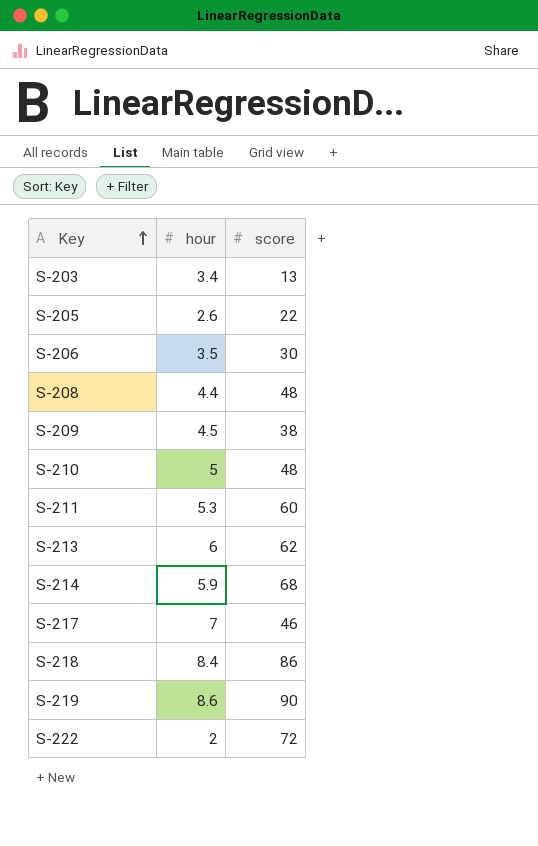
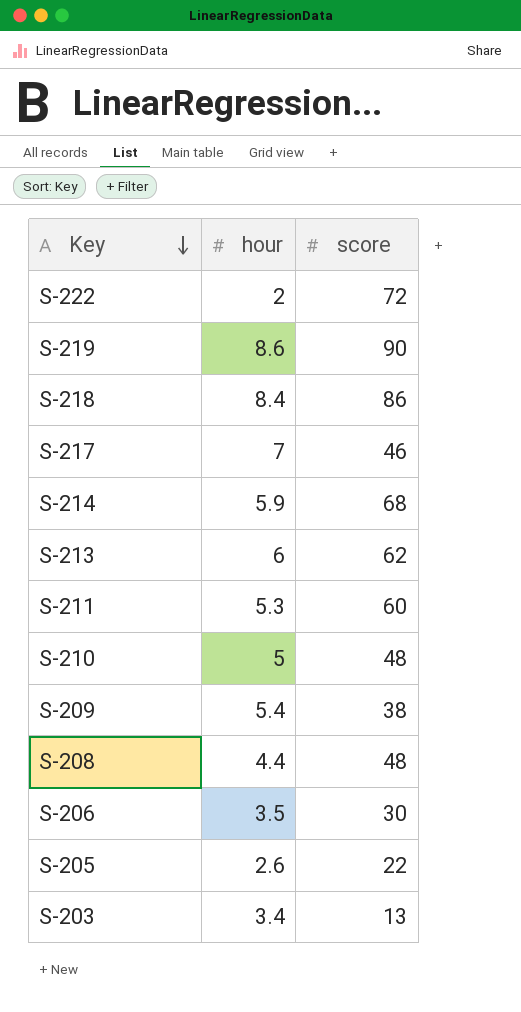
row order: Key ascending -> Key descending
S-209 | hour: 4.5 -> 5.4

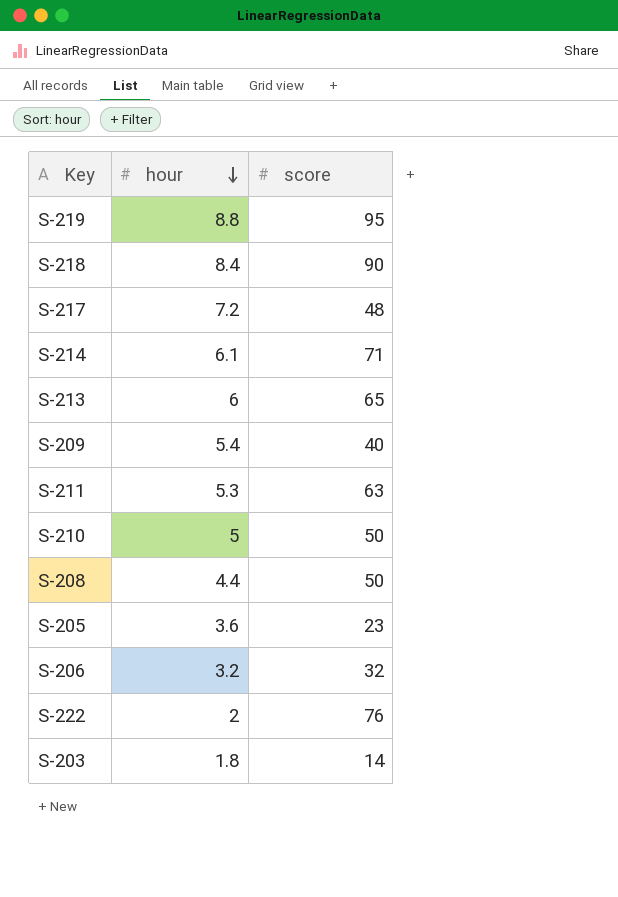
row order: Key descending -> hour descending
S-219 | hour: 8.6 -> 8.8
S-219 | score: 90 -> 95
S-218 | score: 86 -> 90
S-217 | hour: 7 -> 7.2
S-217 | score: 46 -> 48
S-214 | hour: 5.9 -> 6.1
S-214 | score: 68 -> 71
S-213 | score: 62 -> 65
S-209 | score: 38 -> 40
S-211 | score: 60 -> 63
S-210 | score: 48 -> 50
S-208 | score: 48 -> 50
S-205 | hour: 2.6 -> 3.6
S-205 | score: 22 -> 23
S-206 | hour: 3.5 -> 3.2
S-206 | score: 30 -> 32
S-222 | score: 72 -> 76
S-203 | hour: 3.4 -> 1.8
S-203 | score: 13 -> 14

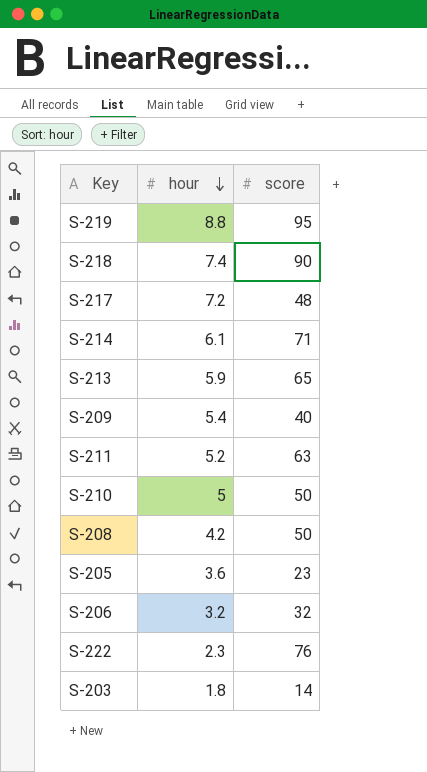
S-218 | hour: 8.4 -> 7.4
S-213 | hour: 6 -> 5.9
S-211 | hour: 5.3 -> 5.2
S-208 | hour: 4.4 -> 4.2
S-222 | hour: 2 -> 2.3

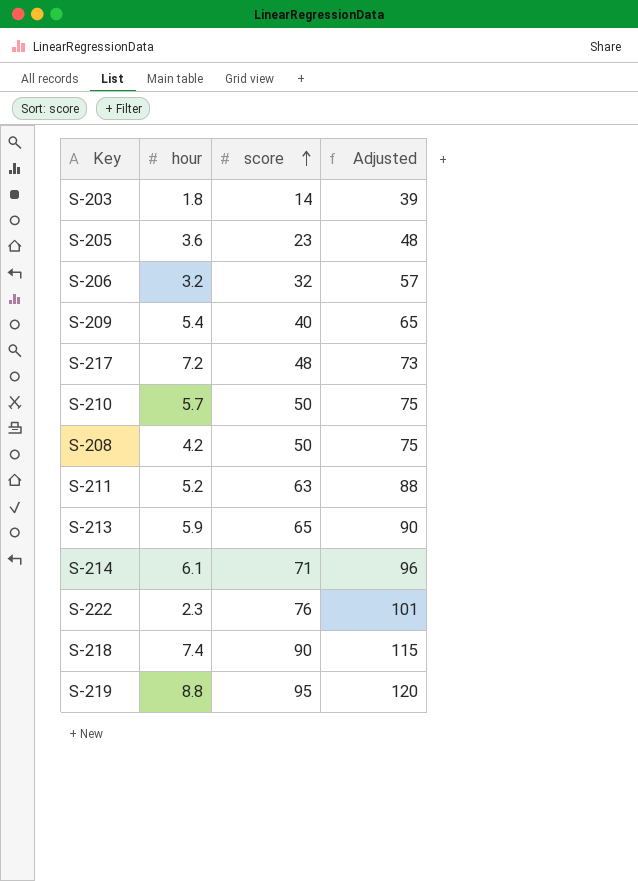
row order: hour descending -> score ascending
column Adjusted | formula: none -> [score] + 25
S-210 | hour: 5 -> 5.7

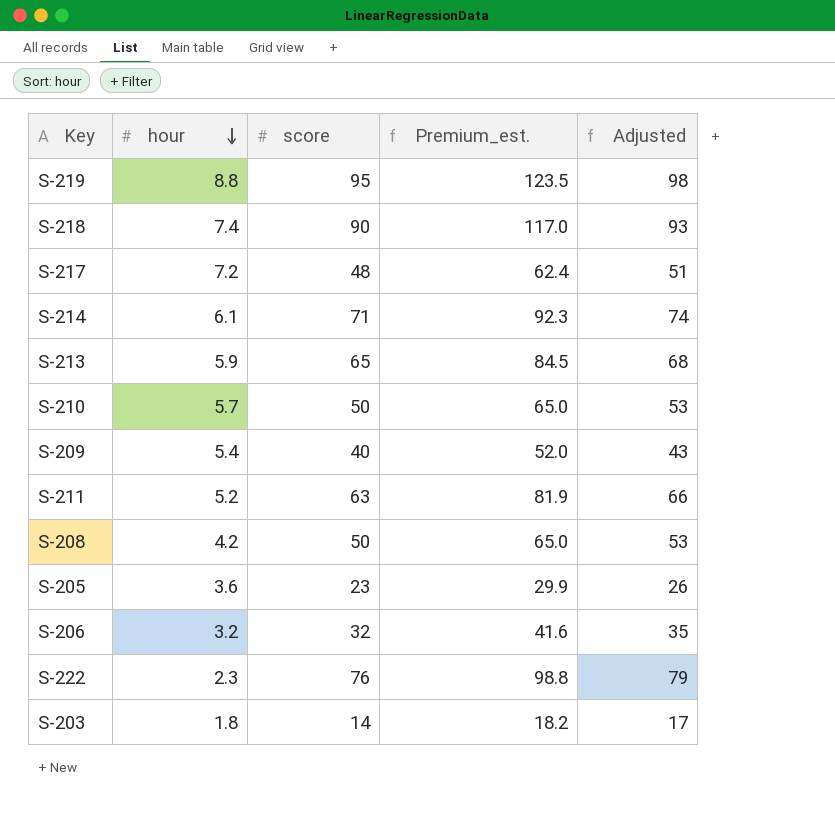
row order: score ascending -> hour descending
column Premium_est. | formula: none -> [score] * 1.3
column Adjusted | formula: [score] + 25 -> [score] + 3

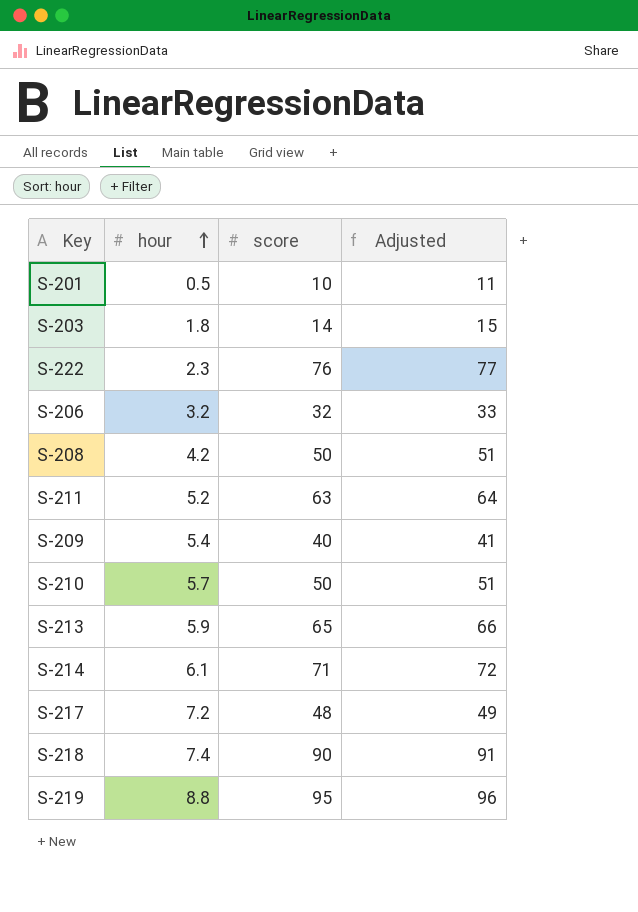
row order: hour descending -> hour ascending
column Premium_est. | formula: [score] * 1.3 -> none
column Adjusted | formula: [score] + 3 -> [score] + 1
row S-205: 3.6 | 23 | 29.9 | 26 -> none
row S-201: none -> 0.5 | 10 | 11

